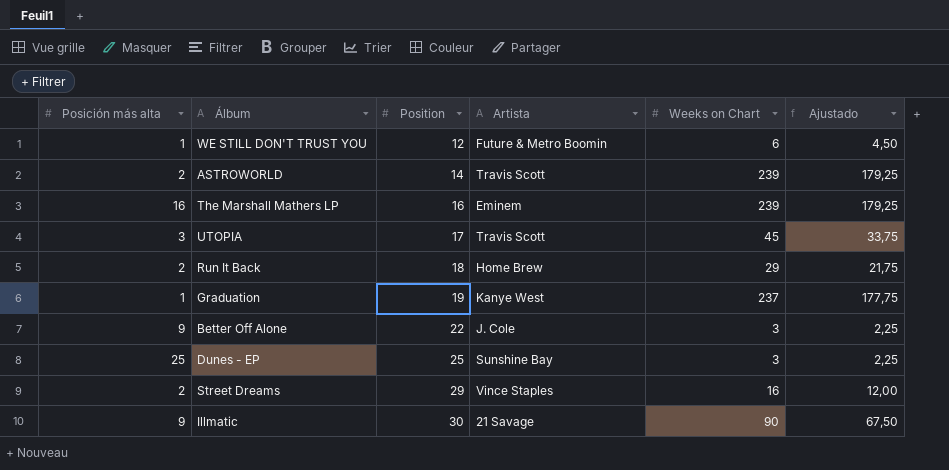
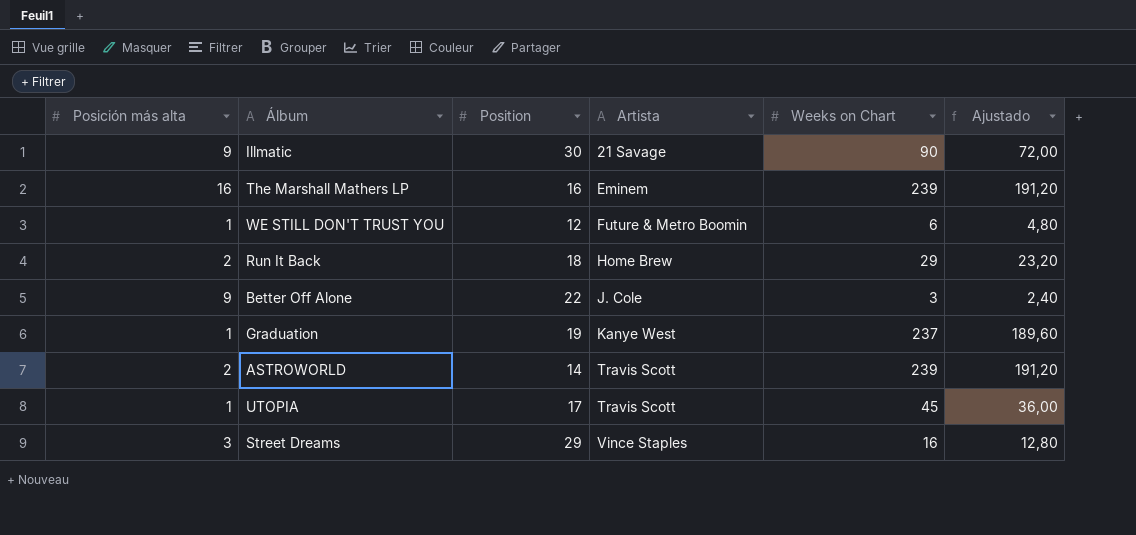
row order: Position ascending -> Artista ascending
column Ajustado | formula: [Weeks on Chart] * 0,75 -> [Weeks on Chart] * 0,8
row Dunes - EP: 25 | 25 | Sunshine Bay | 3 | 2,25 -> none
UTOPIA | Posición más alta: 3 -> 1
Street Dreams | Posición más alta: 2 -> 3

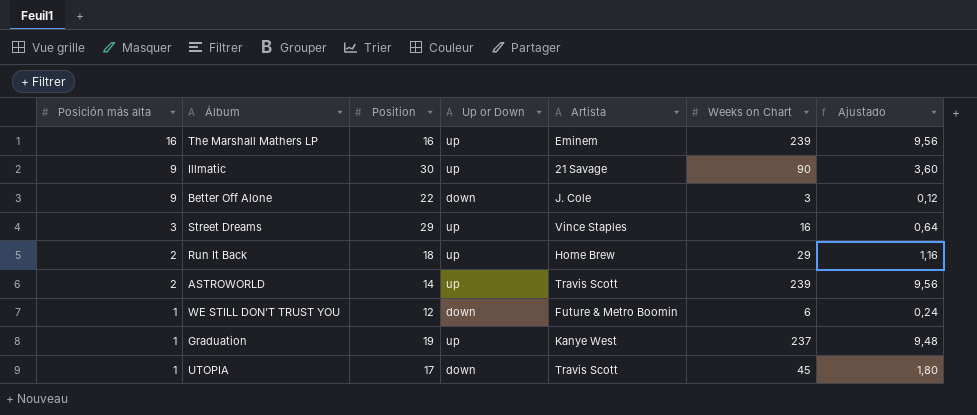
row order: Artista ascending -> Posición más alta descending
column Up or Down | position: none -> 4
column Ajustado | formula: [Weeks on Chart] * 0,8 -> [Weeks on Chart] * 0,04

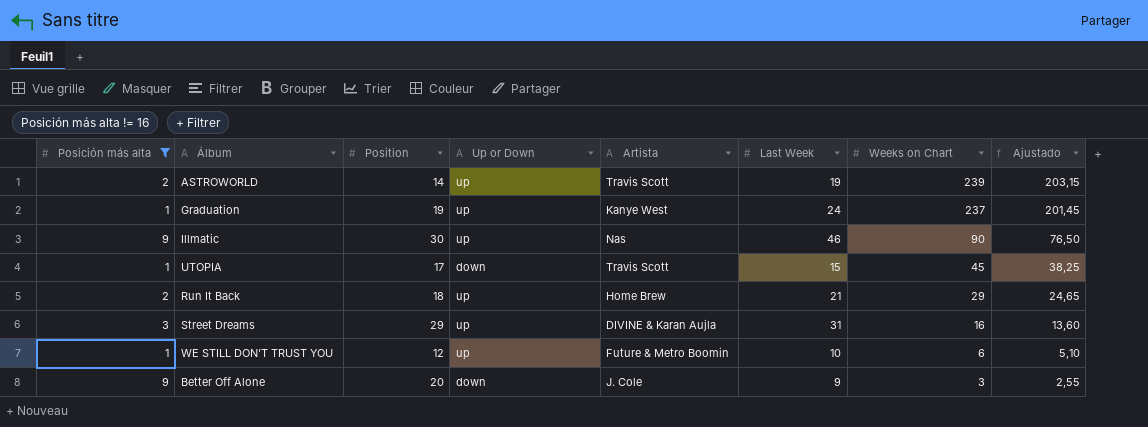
filter: none -> Posición más alta != 16
row order: Posición más alta descending -> Weeks on Chart descending
column Last Week | position: none -> 6
column Ajustado | formula: [Weeks on Chart] * 0,04 -> [Weeks on Chart] * 0,85
Illmatic | Artista: 21 Savage -> Nas
Street Dreams | Artista: Vince Staples -> DIVINE & Karan Aujla
WE STILL DON'T TRUST YOU | Up or Down: down -> up
Better Off Alone | Position: 22 -> 20

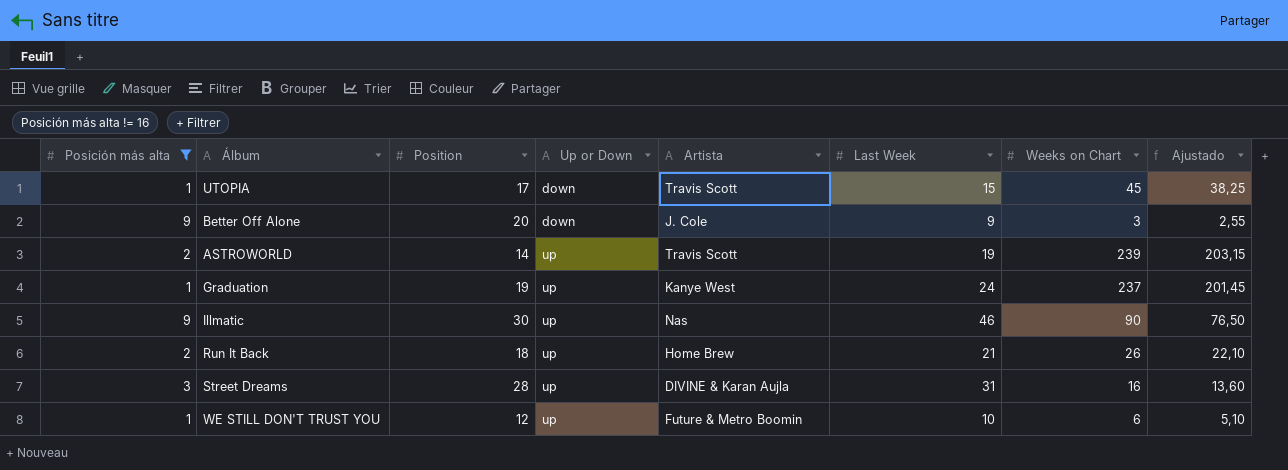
row order: Weeks on Chart descending -> Up or Down ascending
Run It Back | Weeks on Chart: 29 -> 26
Run It Back | Ajustado: 24,65 -> 22,10
Street Dreams | Position: 29 -> 28

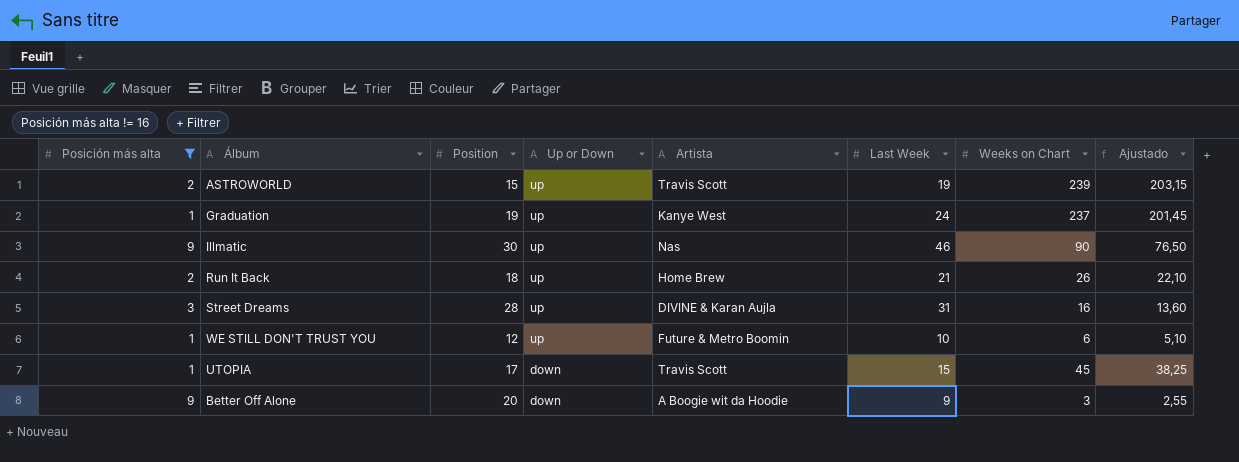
row order: Up or Down ascending -> Up or Down descending
ASTROWORLD | Position: 14 -> 15
Better Off Alone | Artista: J. Cole -> A Boogie wit da Hoodie

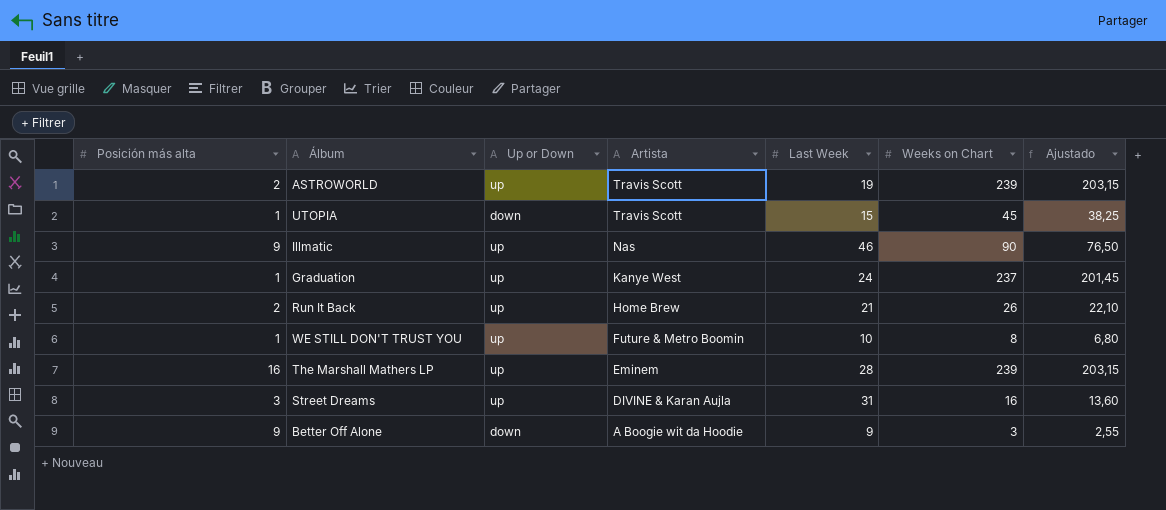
filter: Posición más alta != 16 -> none
row order: Up or Down descending -> Artista descending
column Position | position: 3 -> none
WE STILL DON'T TRUST YOU | Weeks on Chart: 6 -> 8
WE STILL DON'T TRUST YOU | Ajustado: 5,10 -> 6,80

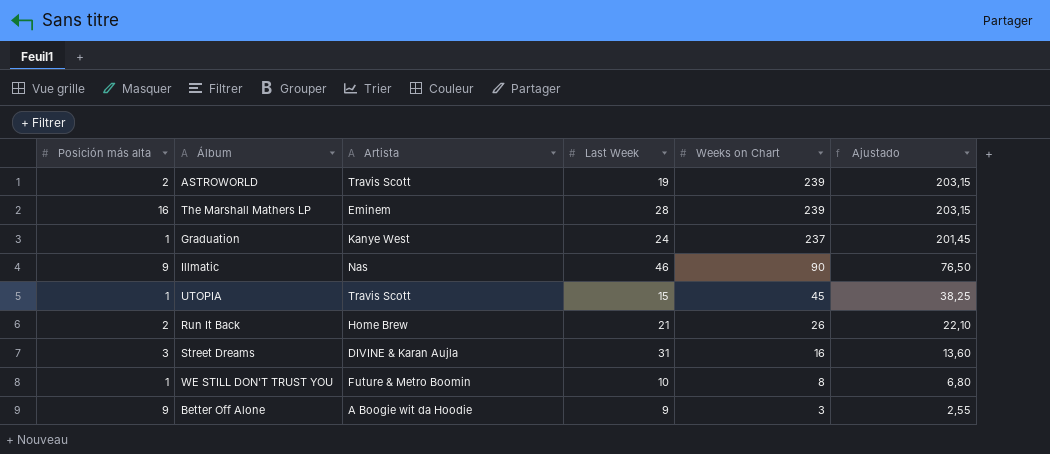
row order: Artista descending -> Weeks on Chart descending
column Up or Down | position: 3 -> none

